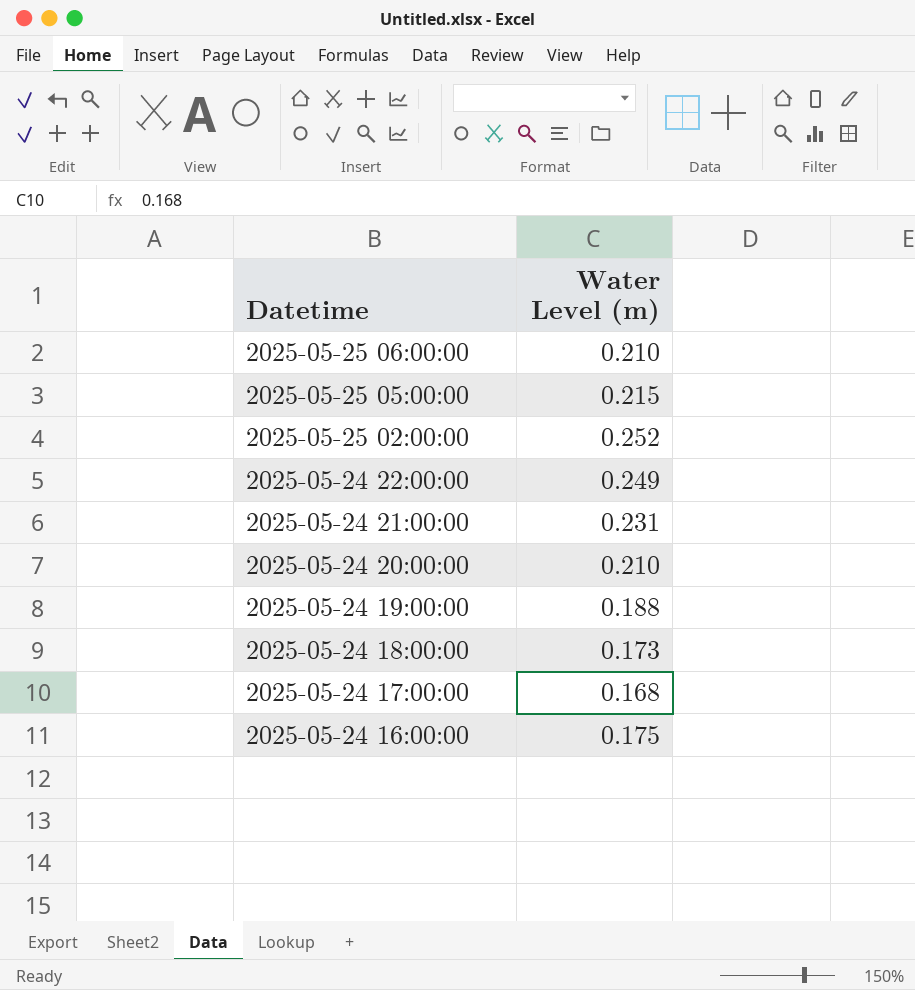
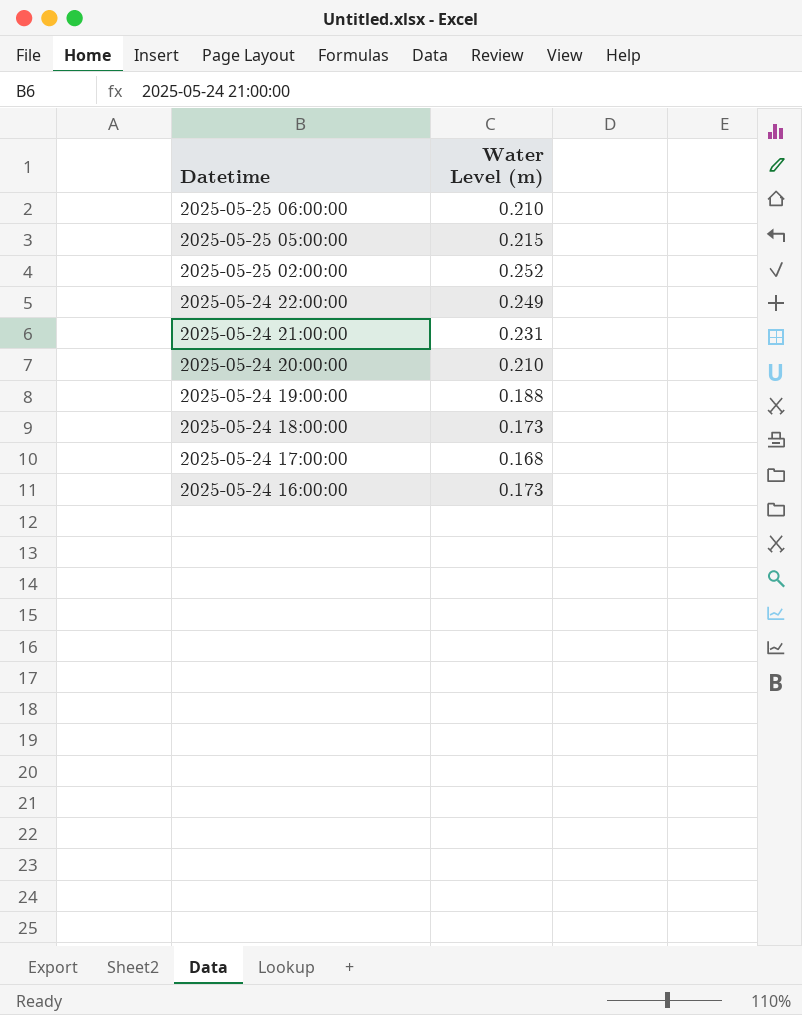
2025-05-24 16:00:00 | Water Level (m): 0.175 -> 0.173

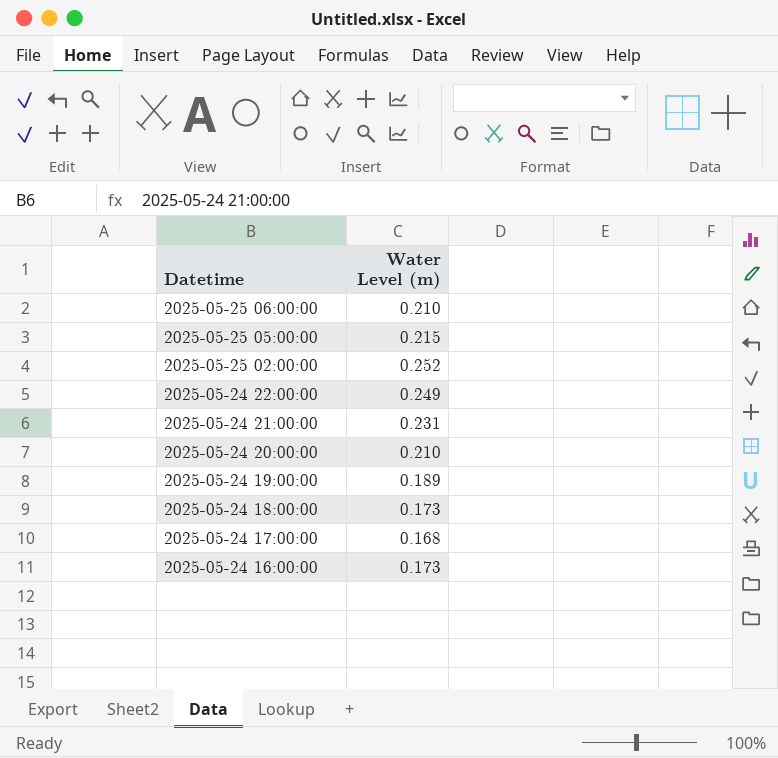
2025-05-24 19:00:00 | Water Level (m): 0.188 -> 0.189

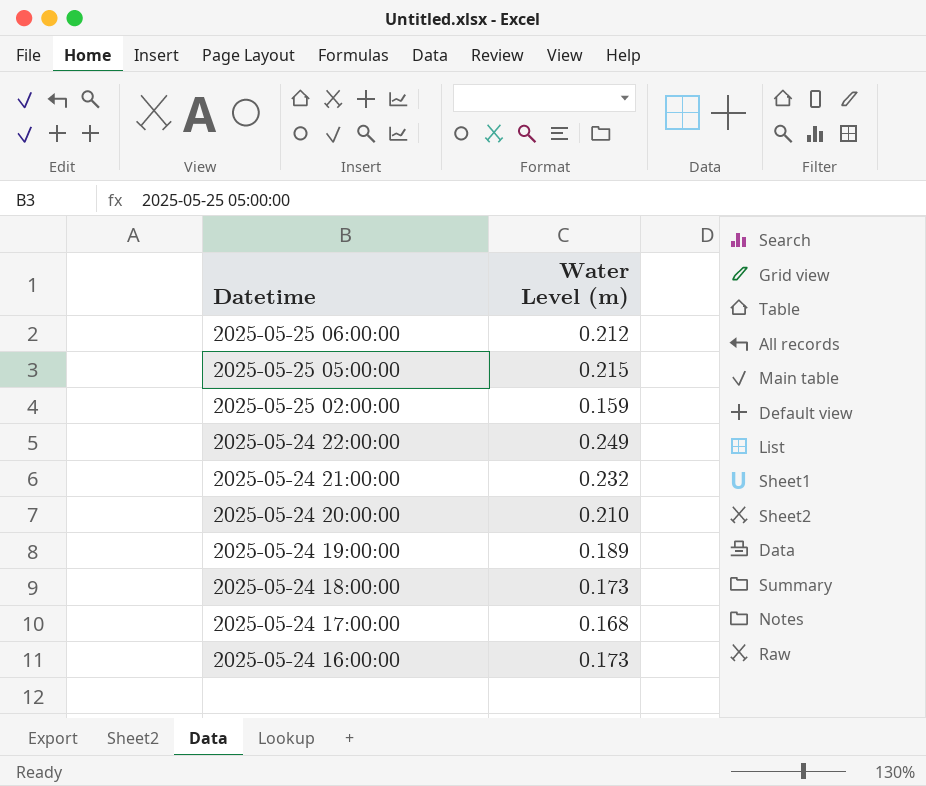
2025-05-25 06:00:00 | Water Level (m): 0.210 -> 0.212
2025-05-25 02:00:00 | Water Level (m): 0.252 -> 0.159
2025-05-24 21:00:00 | Water Level (m): 0.231 -> 0.232

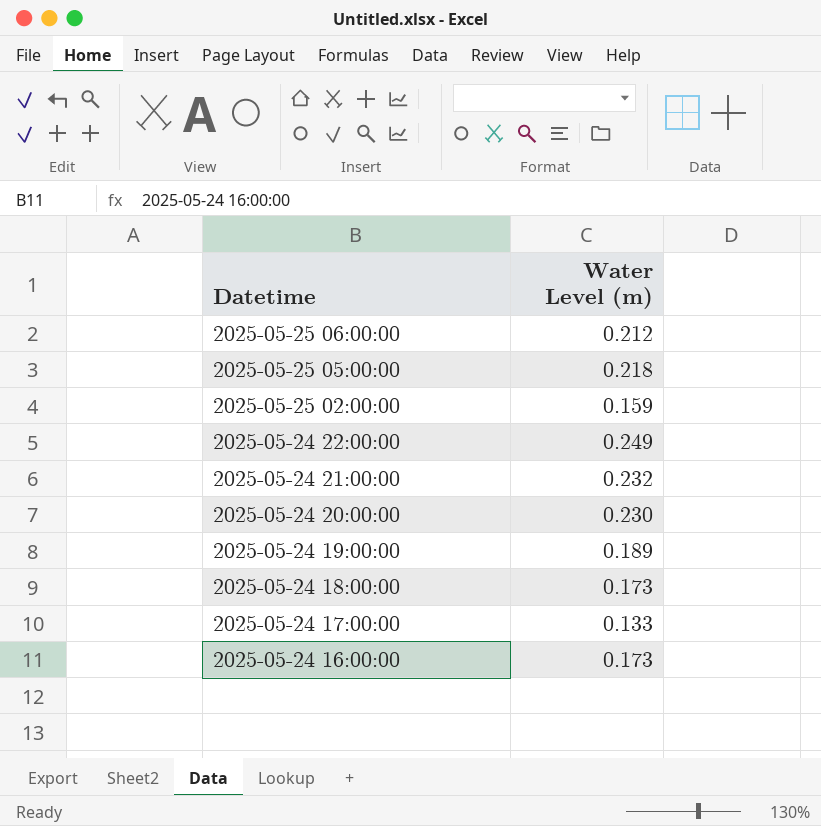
2025-05-25 05:00:00 | Water Level (m): 0.215 -> 0.218
2025-05-24 20:00:00 | Water Level (m): 0.210 -> 0.230
2025-05-24 17:00:00 | Water Level (m): 0.168 -> 0.133

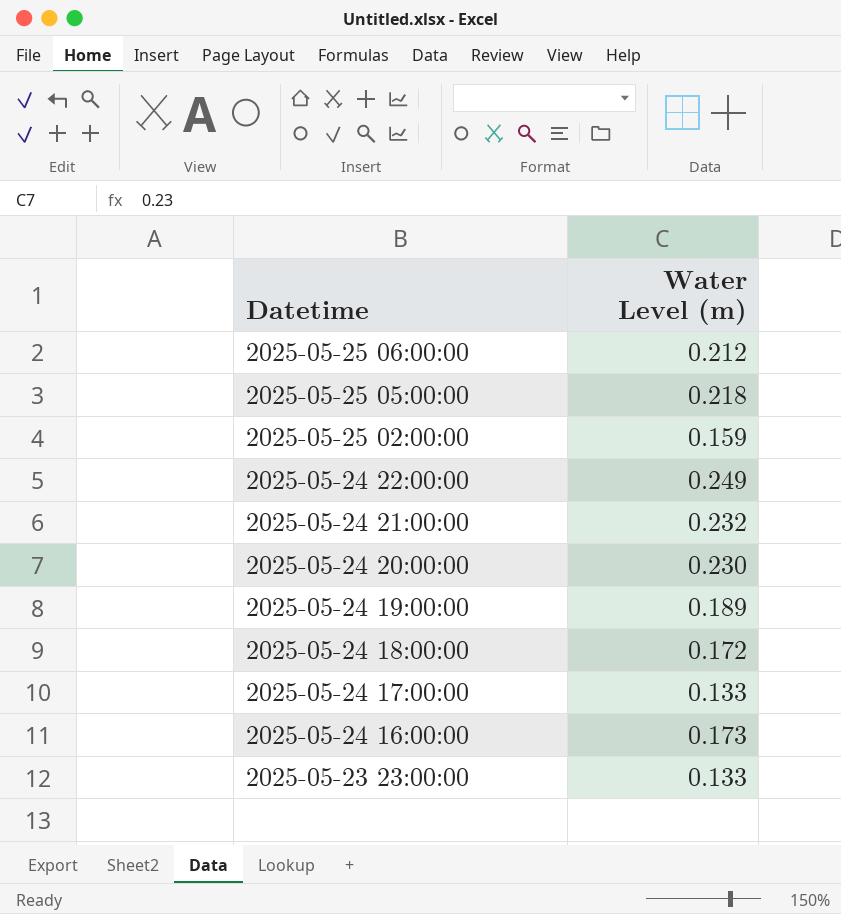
2025-05-24 18:00:00 | Water Level (m): 0.173 -> 0.172
row 2025-05-23 23:00:00: none -> 0.133

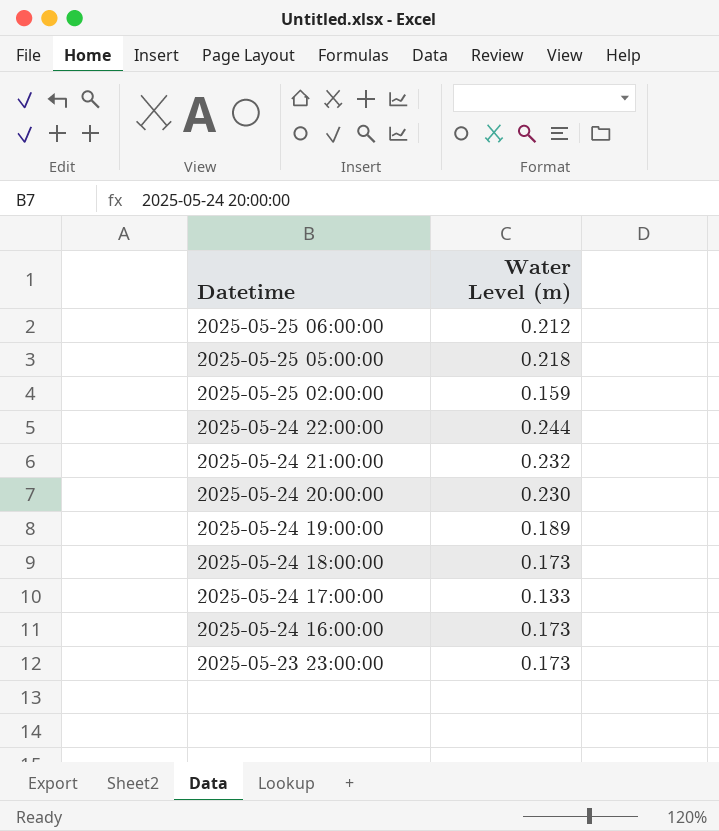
2025-05-24 22:00:00 | Water Level (m): 0.249 -> 0.244
2025-05-24 18:00:00 | Water Level (m): 0.172 -> 0.173
2025-05-23 23:00:00 | Water Level (m): 0.133 -> 0.173

